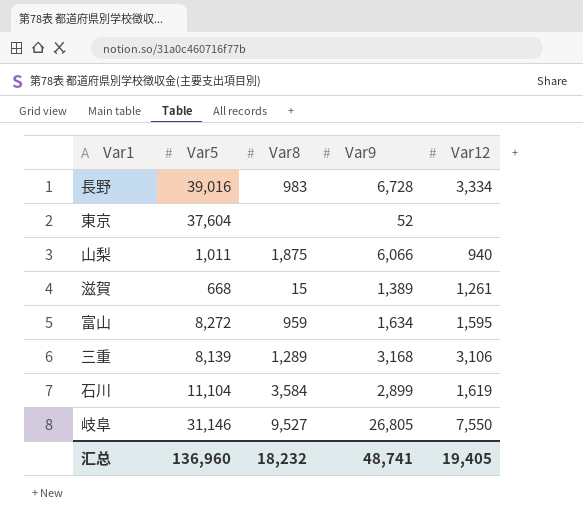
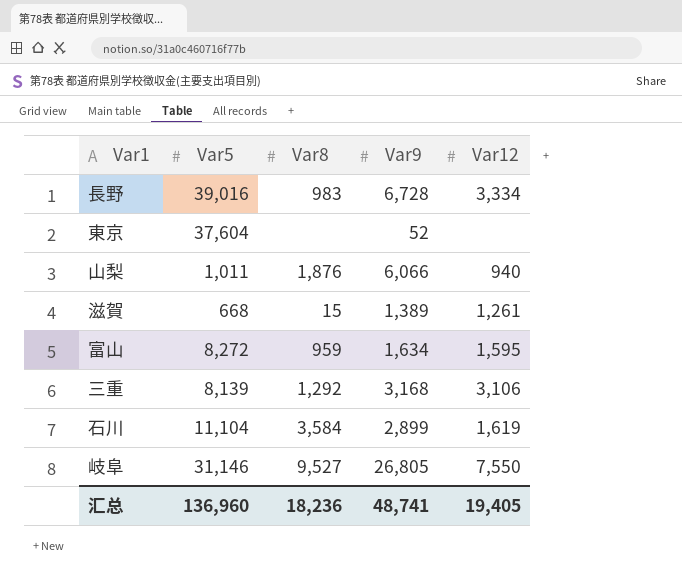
山梨 | Var8: 1,875 -> 1,876
三重 | Var8: 1,289 -> 1,292
汇总 | Var8: 18,232 -> 18,236

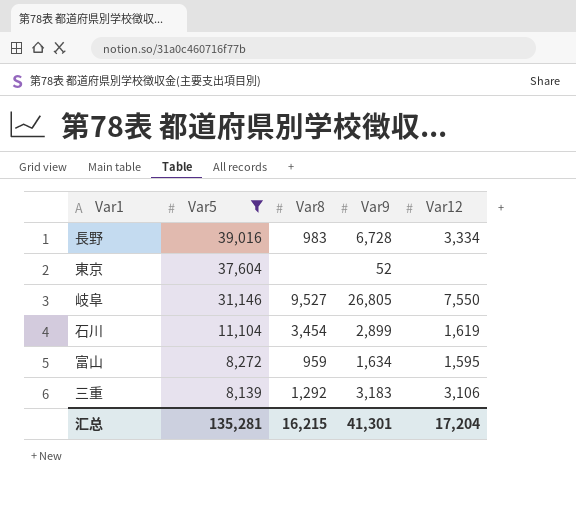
filter: none -> Var5 >= 8,139
row order: none -> Var5 descending
石川 | Var8: 3,584 -> 3,454
三重 | Var9: 3,168 -> 3,183
汇总 | Var5: 136,960 -> 135,281
汇总 | Var8: 18,236 -> 16,215
汇总 | Var9: 48,741 -> 41,301
汇总 | Var12: 19,405 -> 17,204

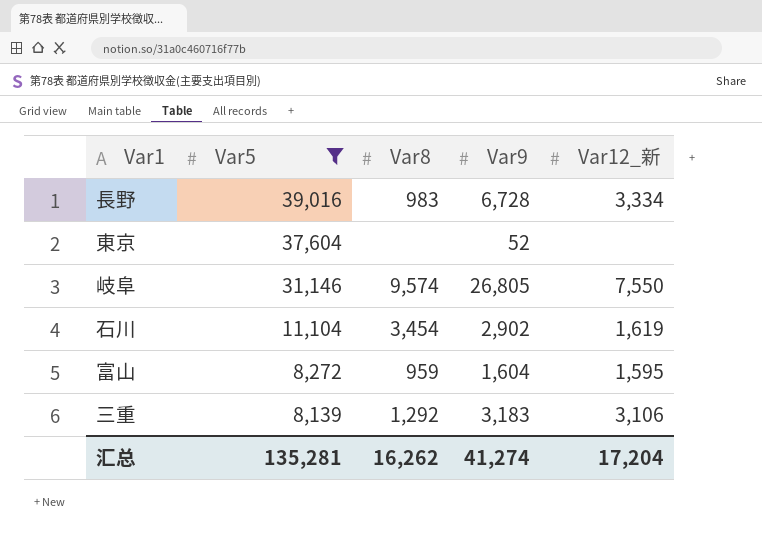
column name: Var12 -> Var12_新
岐阜 | Var8: 9,527 -> 9,574
石川 | Var9: 2,899 -> 2,902
富山 | Var9: 1,634 -> 1,604
汇总 | Var8: 16,215 -> 16,262
汇总 | Var9: 41,301 -> 41,274

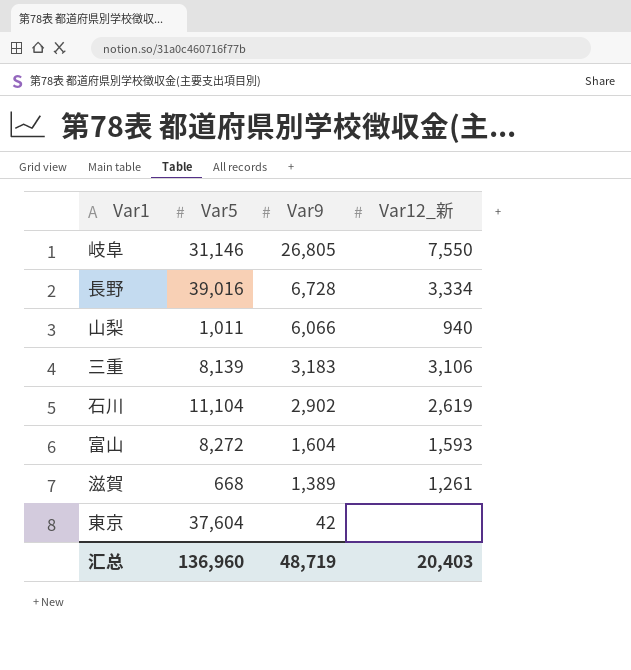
filter: Var5 >= 8,139 -> none
row order: Var5 descending -> Var9 descending
column Var8 | position: 3 -> none
石川 | Var12_新: 1,619 -> 2,619
富山 | Var12_新: 1,595 -> 1,593
東京 | Var9: 52 -> 42
汇总 | Var5: 135,281 -> 136,960
汇总 | Var9: 41,274 -> 48,719
汇总 | Var12_新: 17,204 -> 20,403

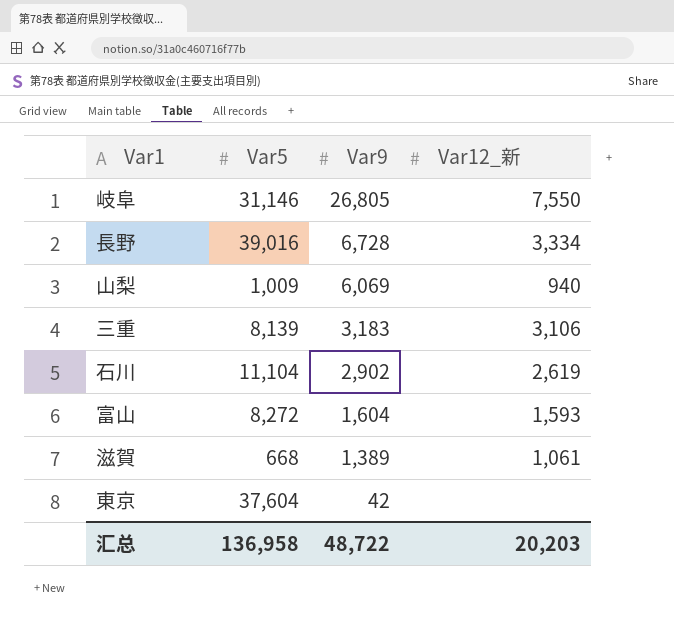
山梨 | Var5: 1,011 -> 1,009
山梨 | Var9: 6,066 -> 6,069
滋賀 | Var12_新: 1,261 -> 1,061
汇总 | Var5: 136,960 -> 136,958
汇总 | Var9: 48,719 -> 48,722
汇总 | Var12_新: 20,403 -> 20,203

